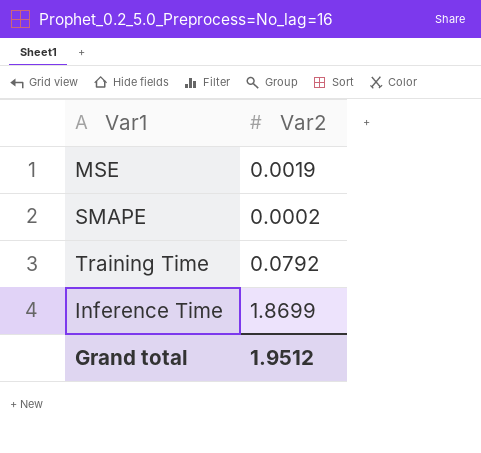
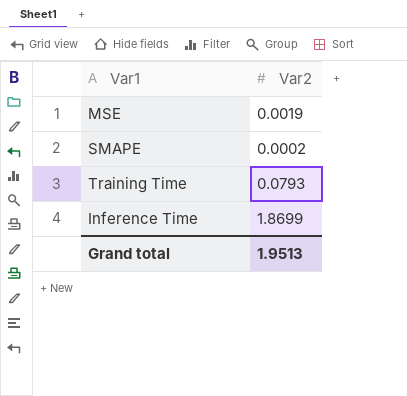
Training Time | Var2: 0.0792 -> 0.0793
Grand total | Var2: 1.9512 -> 1.9513

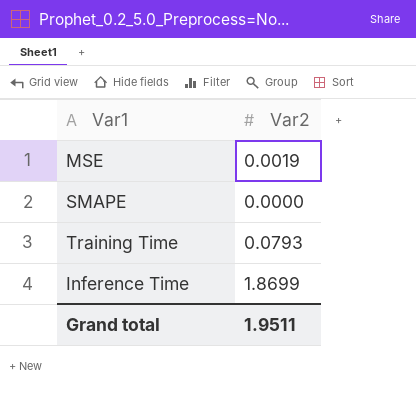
SMAPE | Var2: 0.0002 -> 0.0000
Grand total | Var2: 1.9513 -> 1.9511

